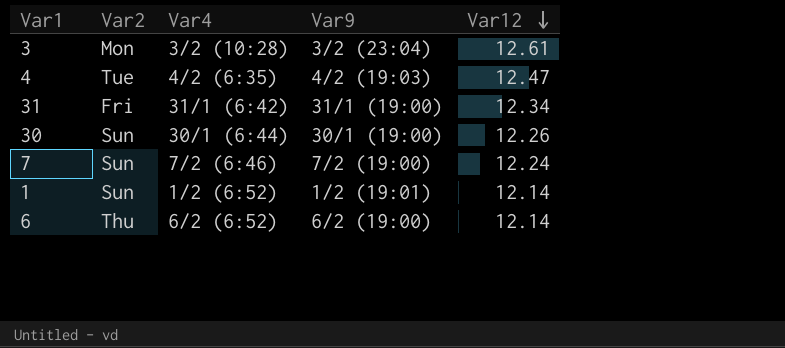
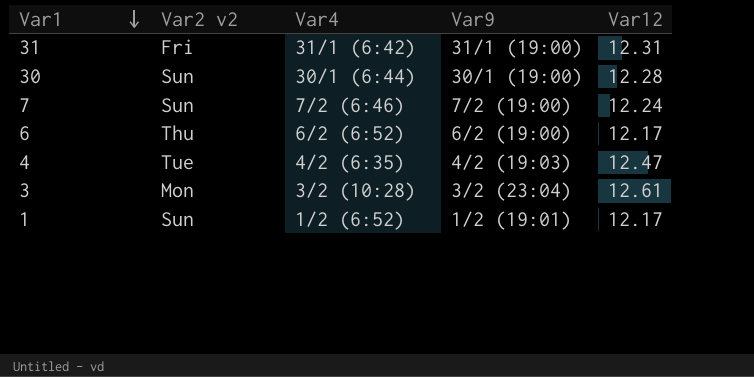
row order: Var12 descending -> Var1 descending
column name: Var2 -> Var2 v2
31 | Var12: 12.34 -> 12.31
30 | Var12: 12.26 -> 12.28
6 | Var12: 12.14 -> 12.17
1 | Var12: 12.14 -> 12.17

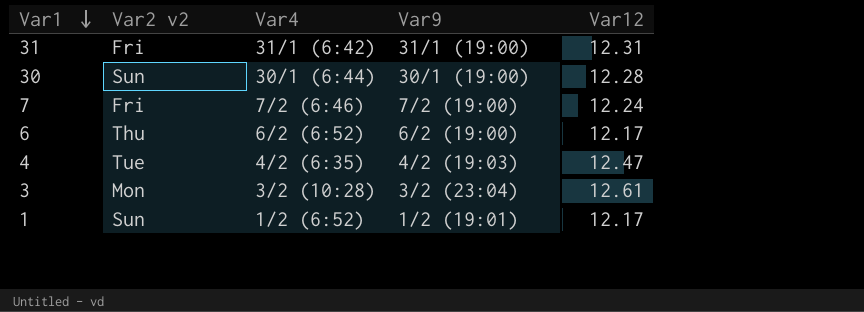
7 | Var2 v2: Sun -> Fri

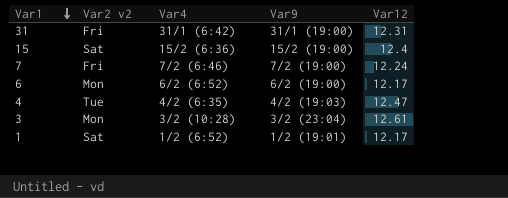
row 30: Sun | 30/1 (6:44) | 30/1 (19:00) | 12.28 -> none
row 15: none -> Sat | 15/2 (6:36) | 15/2 (19:00) | 12.4
6 | Var2 v2: Thu -> Mon
1 | Var2 v2: Sun -> Sat

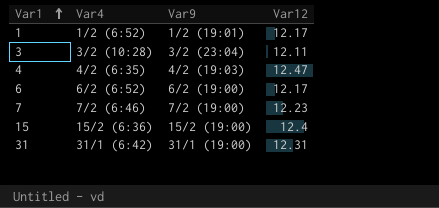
row order: Var1 descending -> Var1 ascending
column Var2 v2 | position: 2 -> none
3 | Var12: 12.61 -> 12.11
7 | Var12: 12.24 -> 12.23

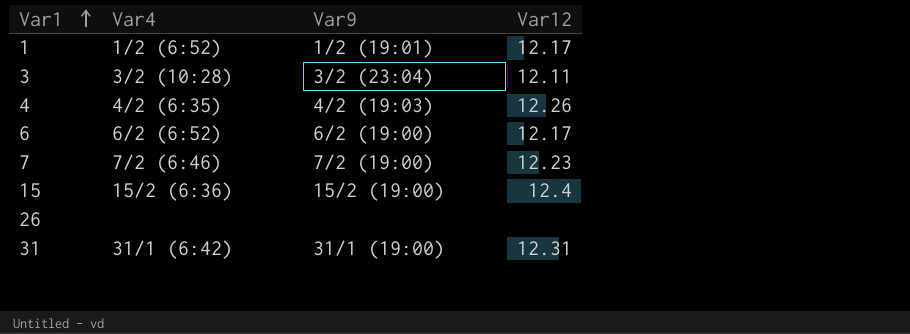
4 | Var12: 12.47 -> 12.26
row 26: none -> none | none | none

